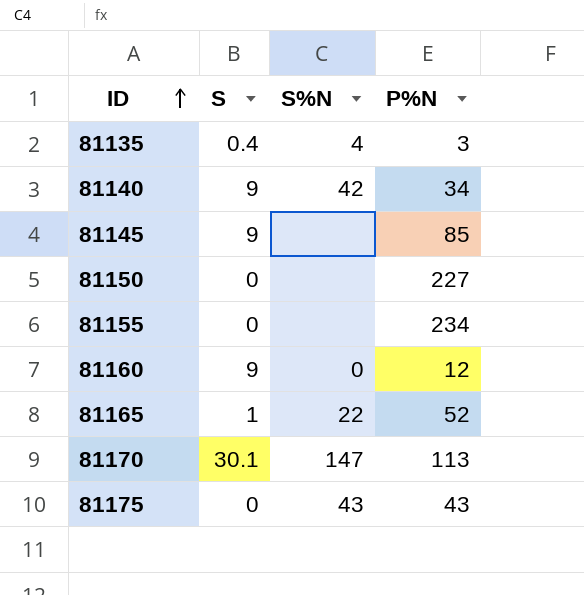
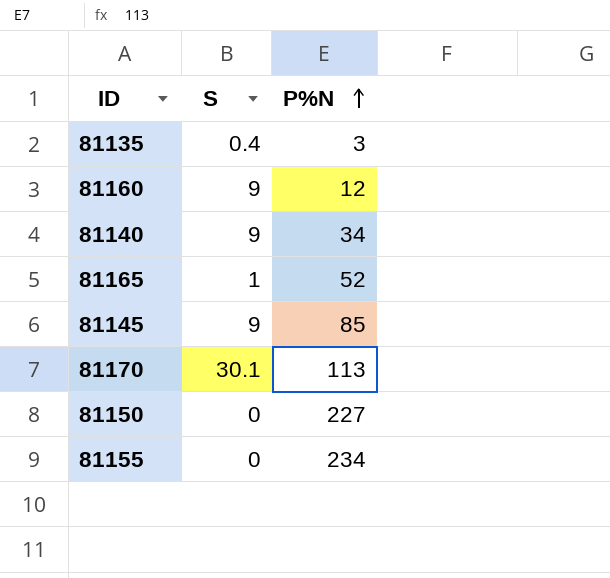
row order: ID ascending -> P%N ascending
column S%N | position: 3 -> none
row 81175: 0 | 43 | 43 -> none

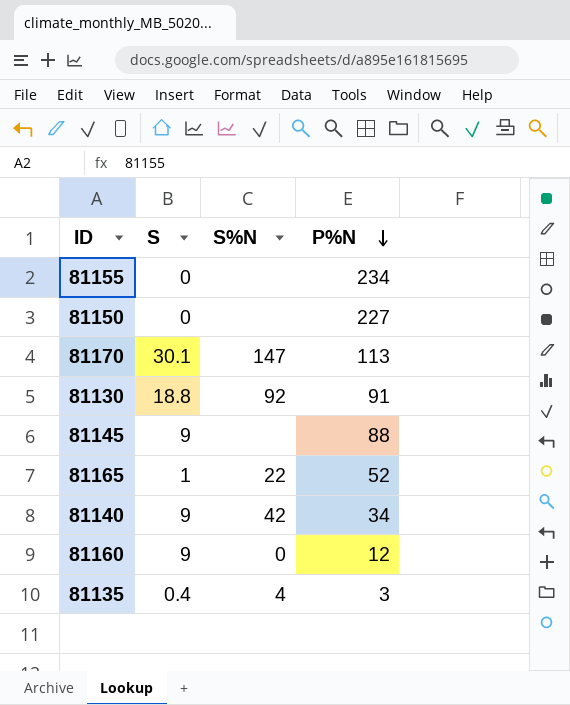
row order: P%N ascending -> P%N descending
column S%N | position: none -> 3
row 81130: none -> 18.8 | 92 | 91
81145 | P%N: 85 -> 88

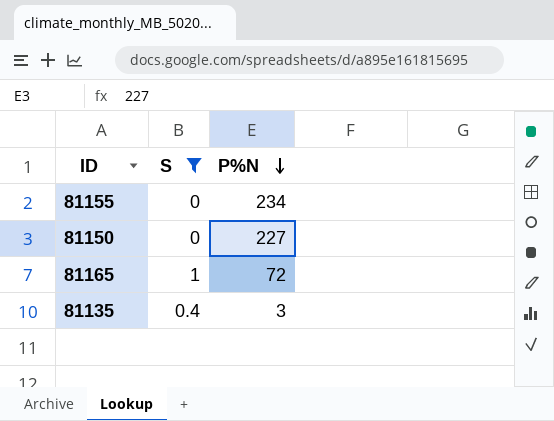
filter: none -> S <= 1
column S%N | position: 3 -> none
81165 | P%N: 52 -> 72

